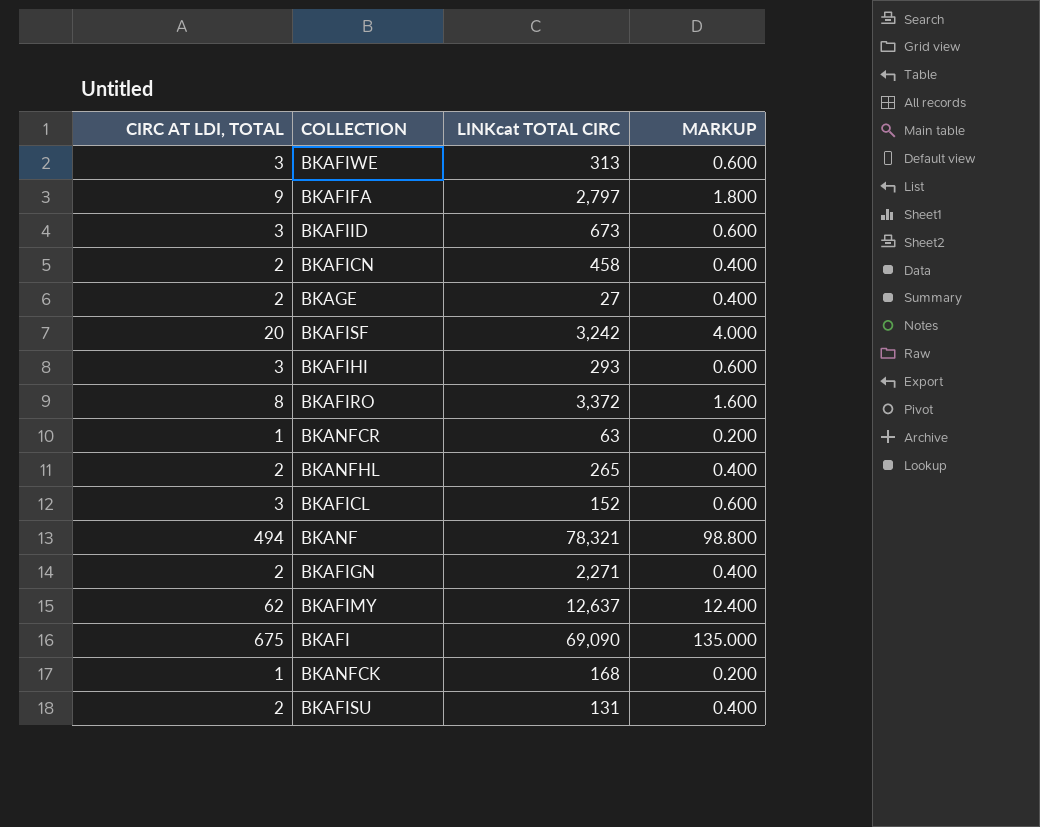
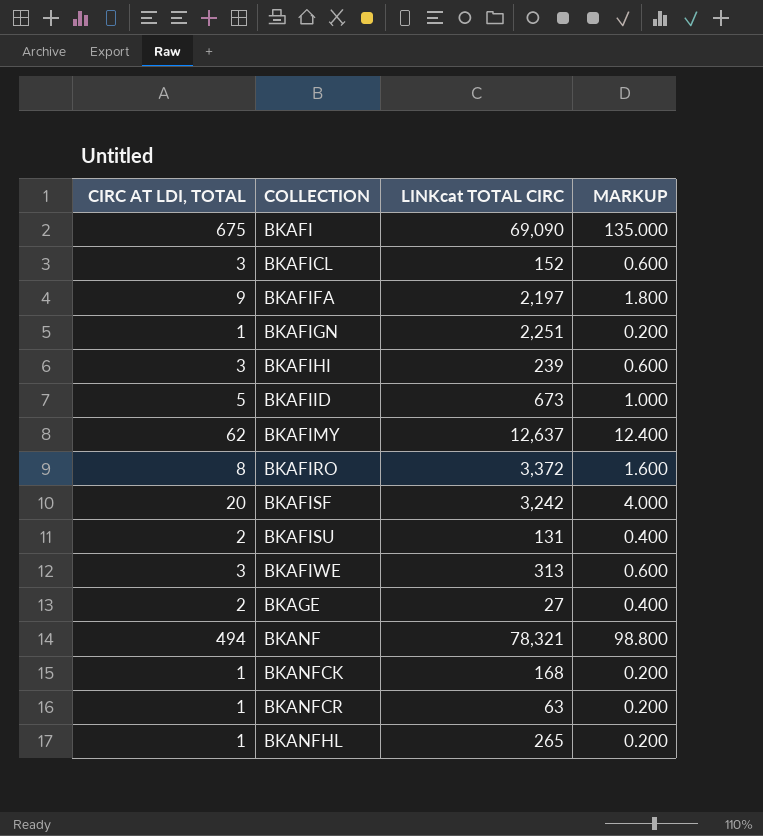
row order: none -> COLLECTION ascending
row BKAFICN: 2 | 458 | 0.400 -> none
BKAFIFA | LINKcat TOTAL CIRC: 2,797 -> 2,197
BKAFIGN | CIRC AT LDI, TOTAL: 2 -> 1
BKAFIGN | LINKcat TOTAL CIRC: 2,271 -> 2,251
BKAFIGN | MARKUP: 0.400 -> 0.200
BKAFIHI | LINKcat TOTAL CIRC: 293 -> 239
BKAFIID | CIRC AT LDI, TOTAL: 3 -> 5
BKAFIID | MARKUP: 0.600 -> 1.000
BKANFHL | CIRC AT LDI, TOTAL: 2 -> 1
BKANFHL | MARKUP: 0.400 -> 0.200

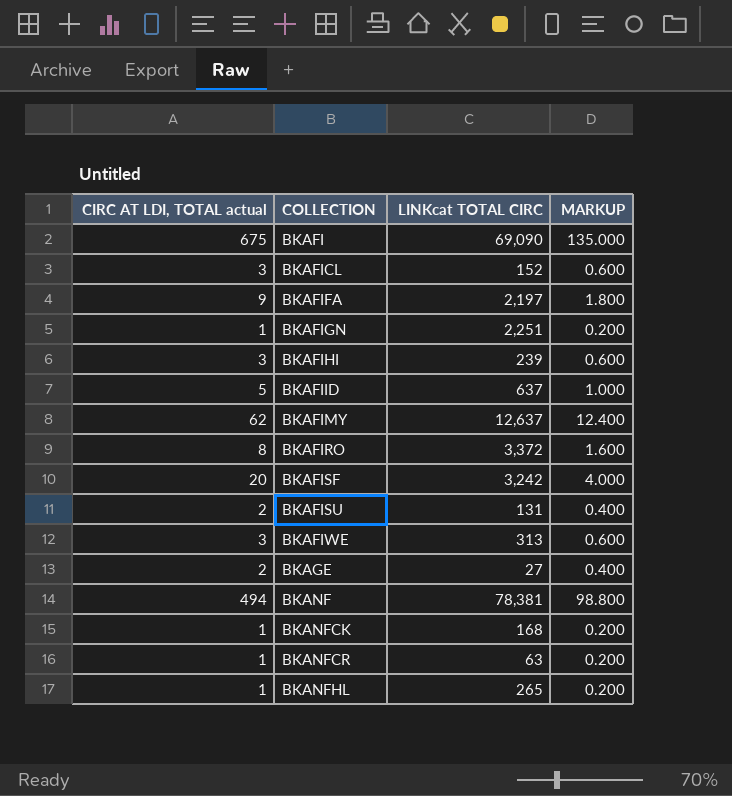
column name: CIRC AT LDI, TOTAL -> CIRC AT LDI, TOTAL actual
BKAFIID | LINKcat TOTAL CIRC: 673 -> 637
BKANF | LINKcat TOTAL CIRC: 78,321 -> 78,381

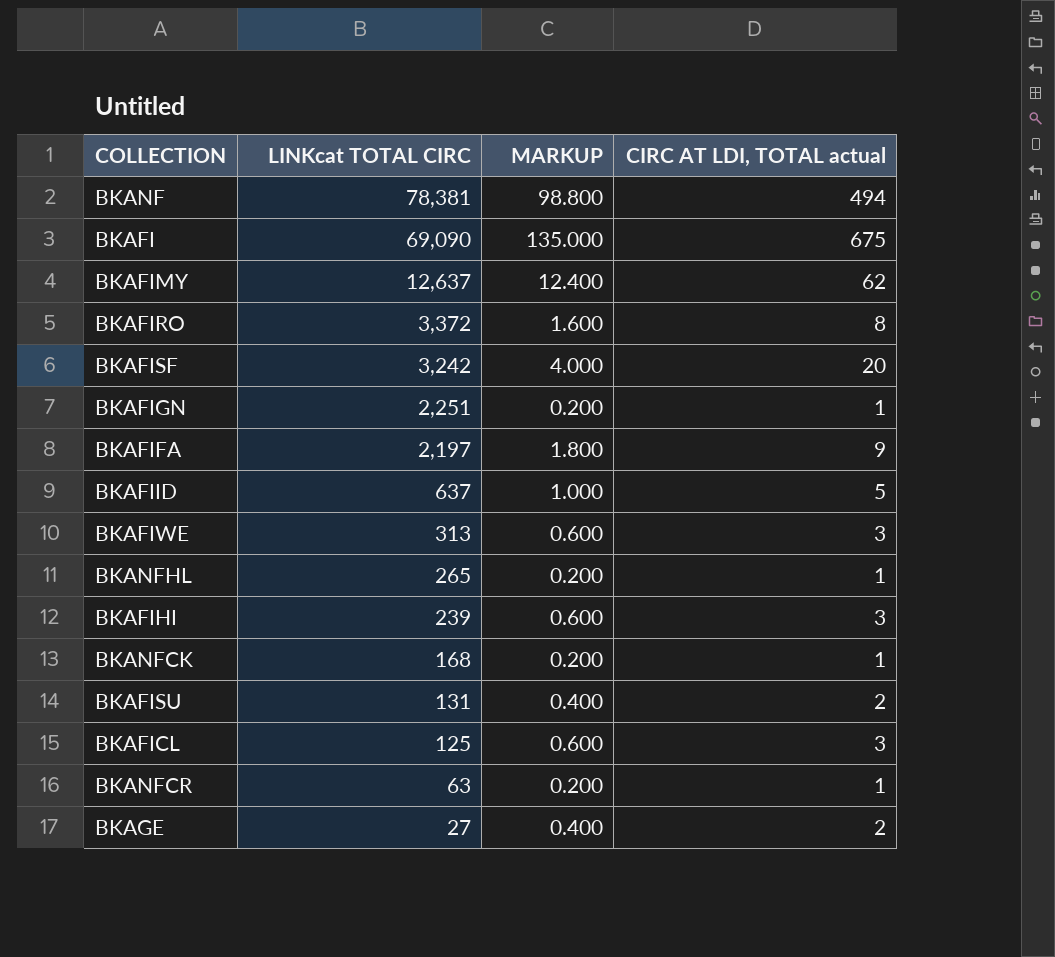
row order: COLLECTION ascending -> LINKcat TOTAL CIRC descending
column CIRC AT LDI, TOTAL actual | position: 1 -> 4
BKAFICL | LINKcat TOTAL CIRC: 152 -> 125

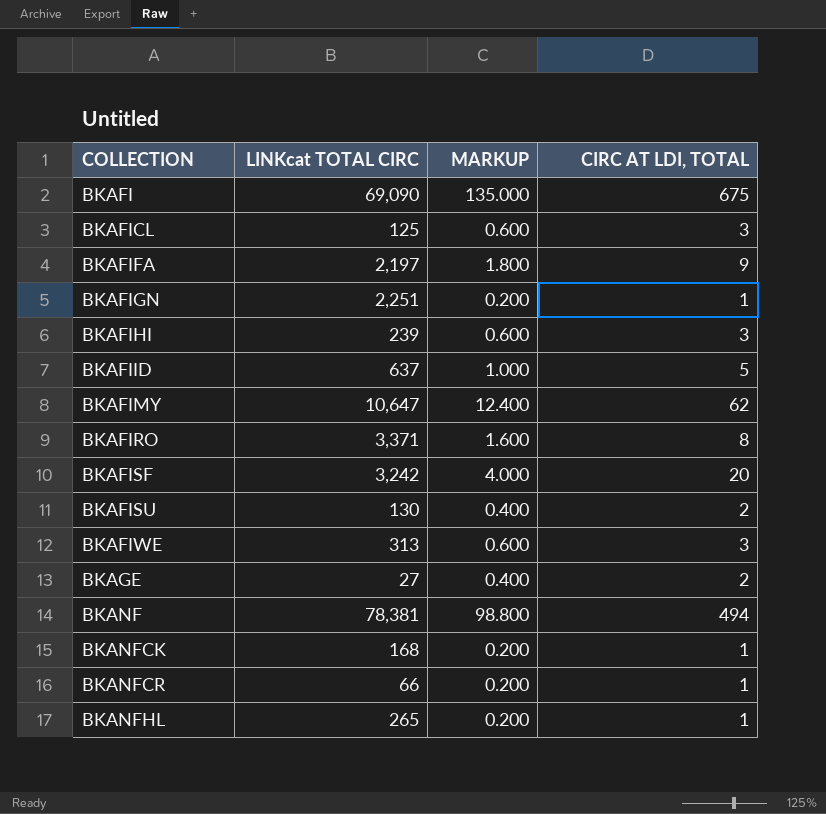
row order: LINKcat TOTAL CIRC descending -> COLLECTION ascending
column name: CIRC AT LDI, TOTAL actual -> CIRC AT LDI, TOTAL
BKAFIMY | LINKcat TOTAL CIRC: 12,637 -> 10,647
BKAFIRO | LINKcat TOTAL CIRC: 3,372 -> 3,371
BKAFISU | LINKcat TOTAL CIRC: 131 -> 130
BKANFCR | LINKcat TOTAL CIRC: 63 -> 66

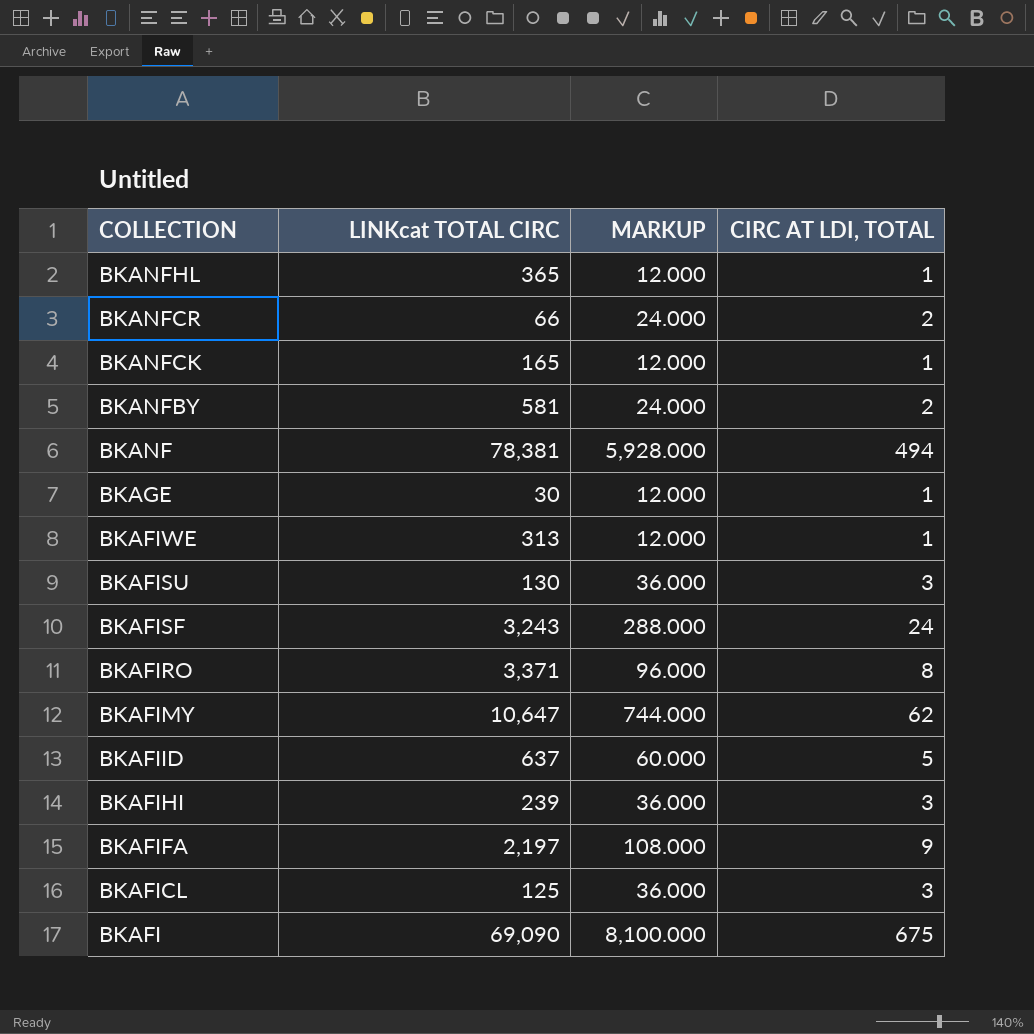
row order: COLLECTION ascending -> COLLECTION descending
column MARKUP | formula: [CIRC AT LDI, TOTAL] * 0.2 -> [CIRC AT LDI, TOTAL] * 12
row BKAFIGN: 2,251 | 0.200 | 1 -> none
BKANFHL | LINKcat TOTAL CIRC: 265 -> 365
BKANFCR | CIRC AT LDI, TOTAL: 1 -> 2
BKANFCK | LINKcat TOTAL CIRC: 168 -> 165
row BKANFBY: none -> 581 | 24.000 | 2
BKAGE | LINKcat TOTAL CIRC: 27 -> 30
BKAGE | CIRC AT LDI, TOTAL: 2 -> 1
BKAFIWE | CIRC AT LDI, TOTAL: 3 -> 1
BKAFISU | CIRC AT LDI, TOTAL: 2 -> 3
BKAFISF | LINKcat TOTAL CIRC: 3,242 -> 3,243
BKAFISF | CIRC AT LDI, TOTAL: 20 -> 24

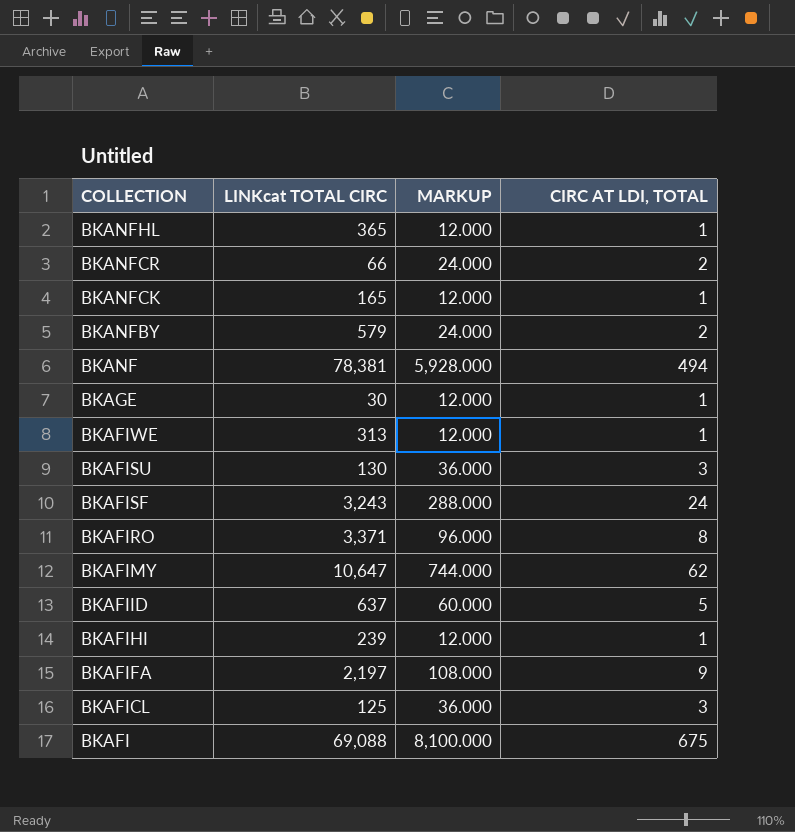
BKANFBY | LINKcat TOTAL CIRC: 581 -> 579
BKAFIHI | MARKUP: 36.000 -> 12.000
BKAFIHI | CIRC AT LDI, TOTAL: 3 -> 1
BKAFI | LINKcat TOTAL CIRC: 69,090 -> 69,088

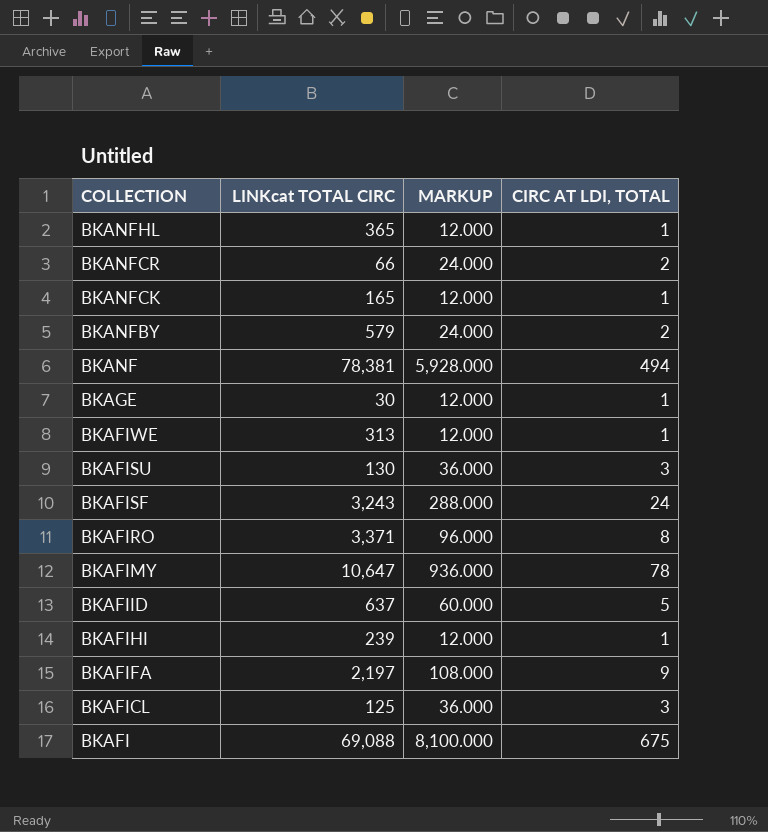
BKAFIMY | MARKUP: 744.000 -> 936.000
BKAFIMY | CIRC AT LDI, TOTAL: 62 -> 78

